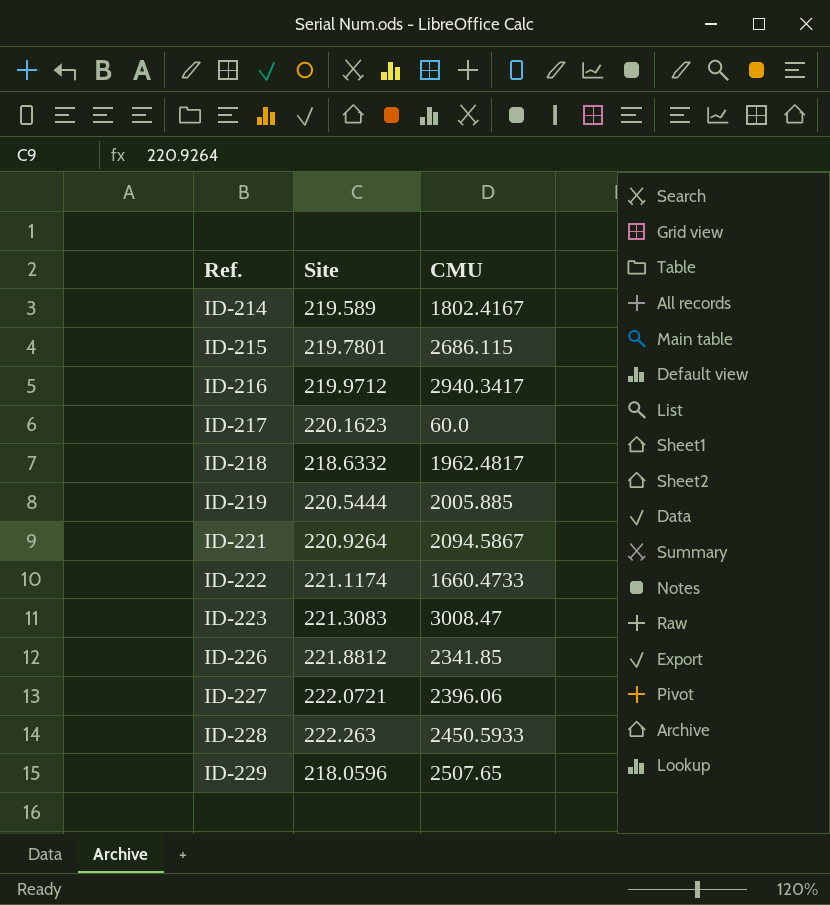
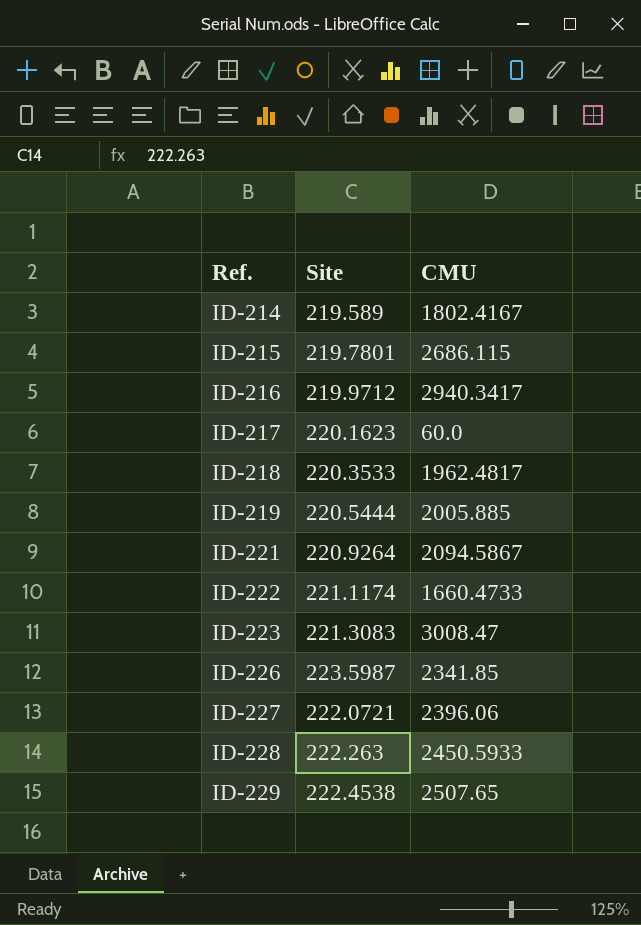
ID-218 | Site: 218.6332 -> 220.3533
ID-226 | Site: 221.8812 -> 223.5987
ID-229 | Site: 218.0596 -> 222.4538

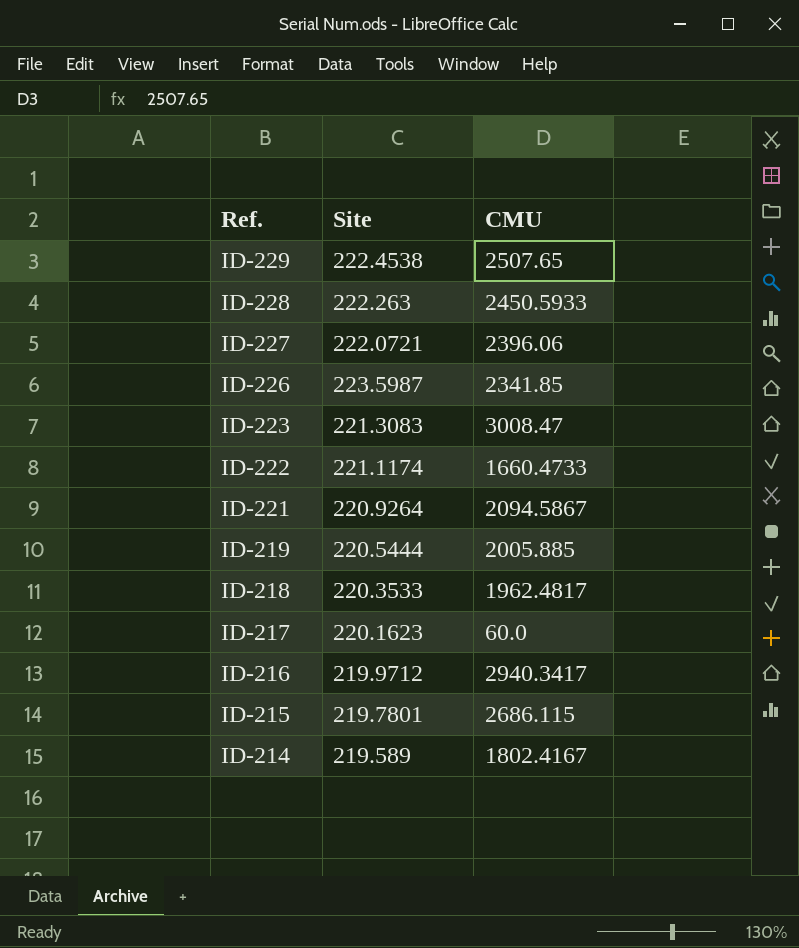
row order: Ref. ascending -> Ref. descending

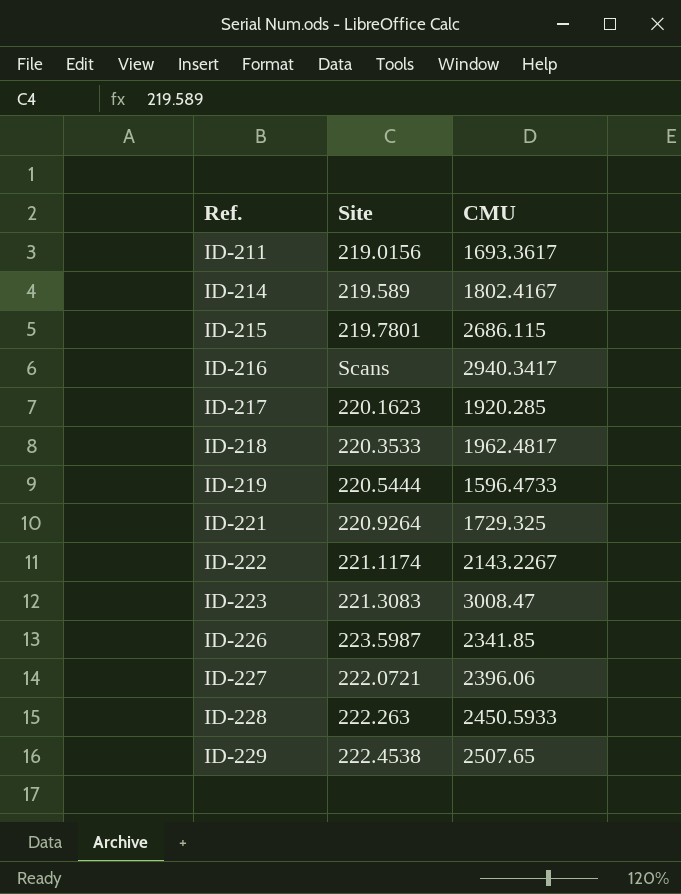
row order: Ref. descending -> Ref. ascending
row ID-211: none -> 219.0156 | 1693.3617
ID-216 | Site: 219.9712 -> Scans
ID-217 | CMU: 60.0 -> 1920.285
ID-219 | CMU: 2005.885 -> 1596.4733
ID-221 | CMU: 2094.5867 -> 1729.325
ID-222 | CMU: 1660.4733 -> 2143.2267

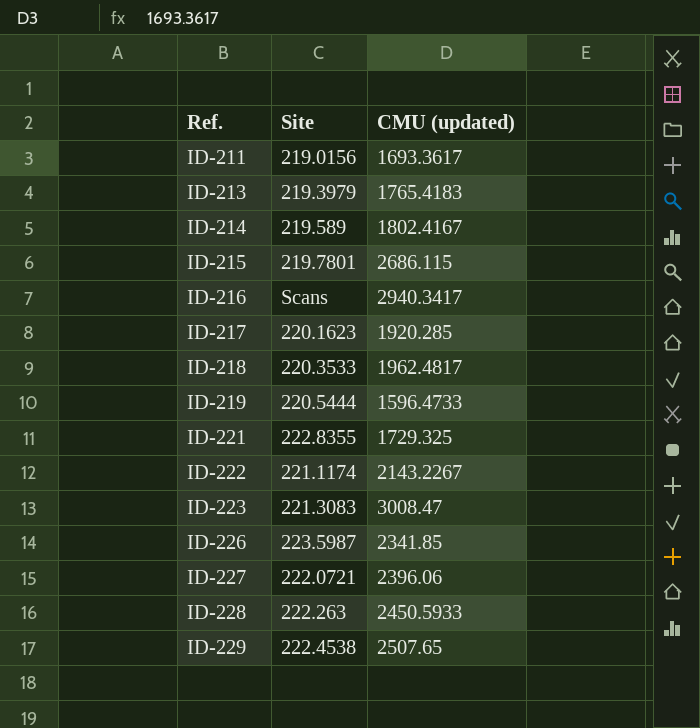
column name: CMU -> CMU (updated)
row ID-213: none -> 219.3979 | 1765.4183
ID-221 | Site: 220.9264 -> 222.8355

